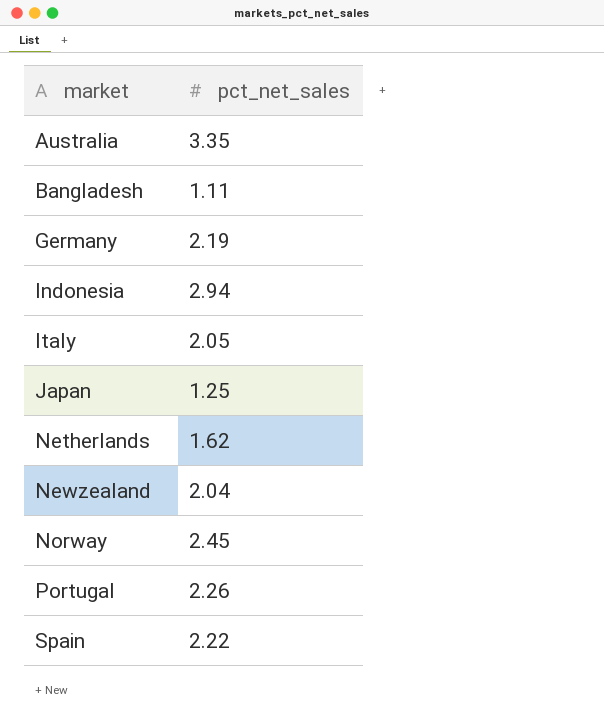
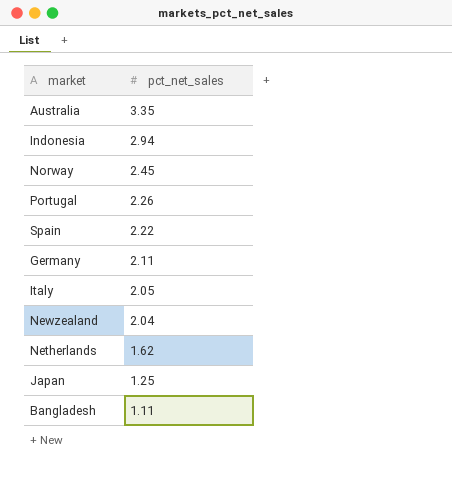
row order: market ascending -> pct_net_sales descending
Germany | pct_net_sales: 2.19 -> 2.11

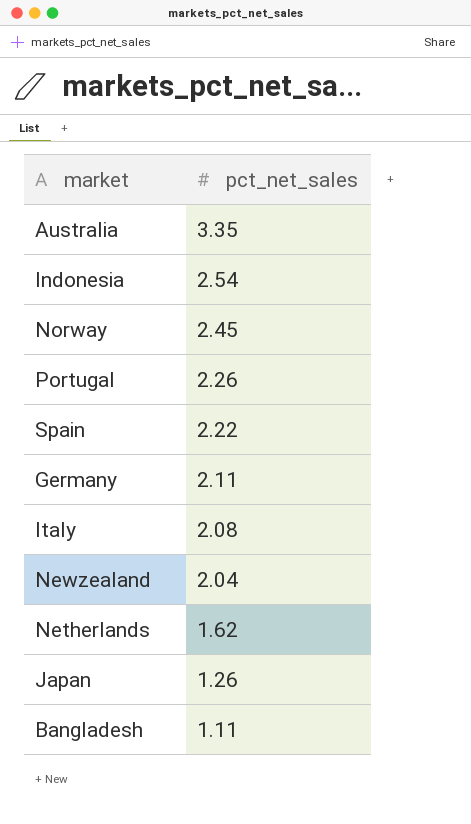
Indonesia | pct_net_sales: 2.94 -> 2.54
Italy | pct_net_sales: 2.05 -> 2.08
Japan | pct_net_sales: 1.25 -> 1.26

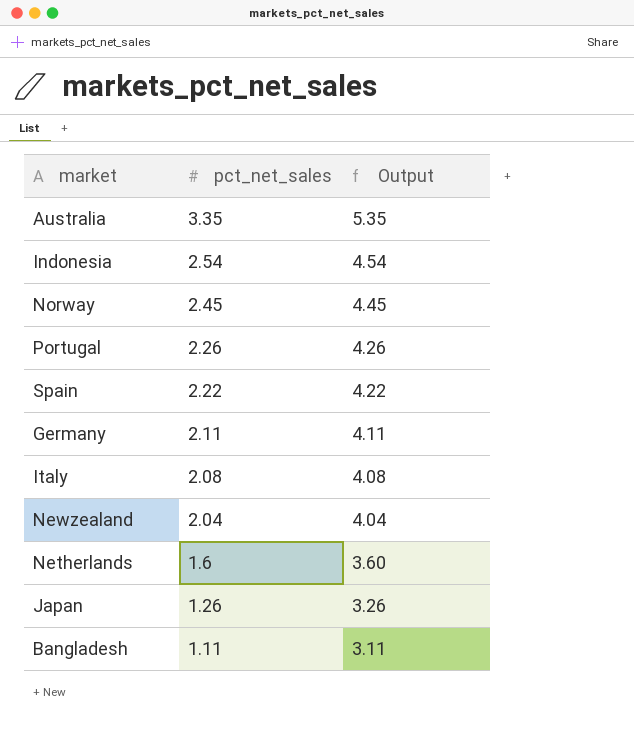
column Output | formula: none -> [pct_net_sales] + 2
Netherlands | pct_net_sales: 1.62 -> 1.6

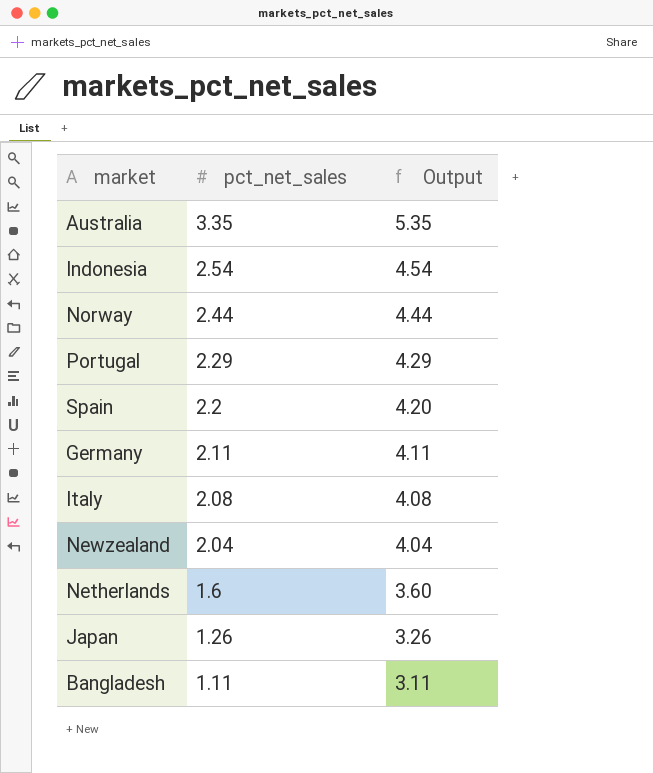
Norway | pct_net_sales: 2.45 -> 2.44
Norway | Output: 4.45 -> 4.44
Portugal | pct_net_sales: 2.26 -> 2.29
Portugal | Output: 4.26 -> 4.29
Spain | pct_net_sales: 2.22 -> 2.2
Spain | Output: 4.22 -> 4.20

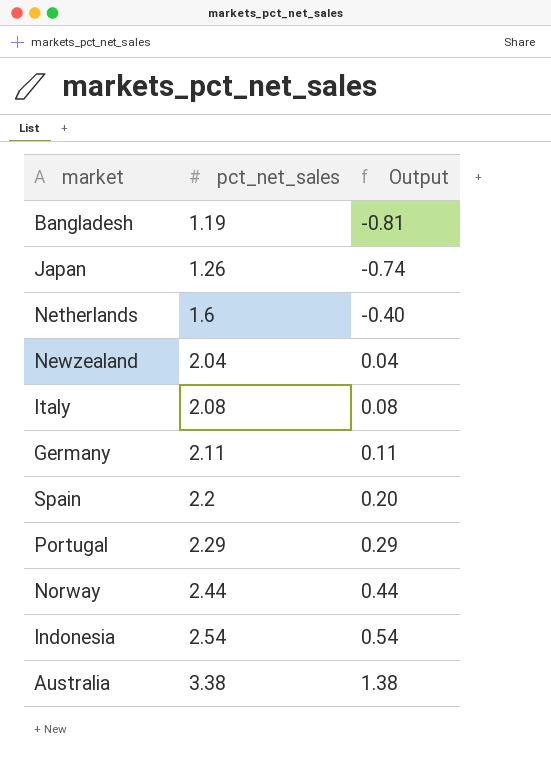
row order: pct_net_sales descending -> pct_net_sales ascending
column Output | formula: [pct_net_sales] + 2 -> [pct_net_sales] - 2
Bangladesh | pct_net_sales: 1.11 -> 1.19
Australia | pct_net_sales: 3.35 -> 3.38

